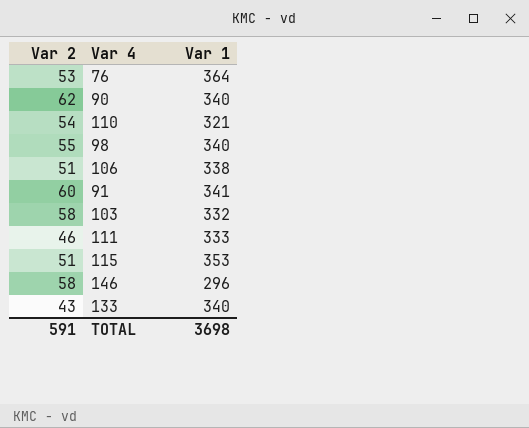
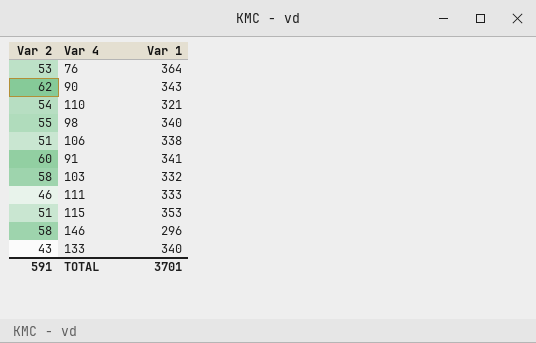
90 | Var 1: 340 -> 343
TOTAL | Var 1: 3698 -> 3701

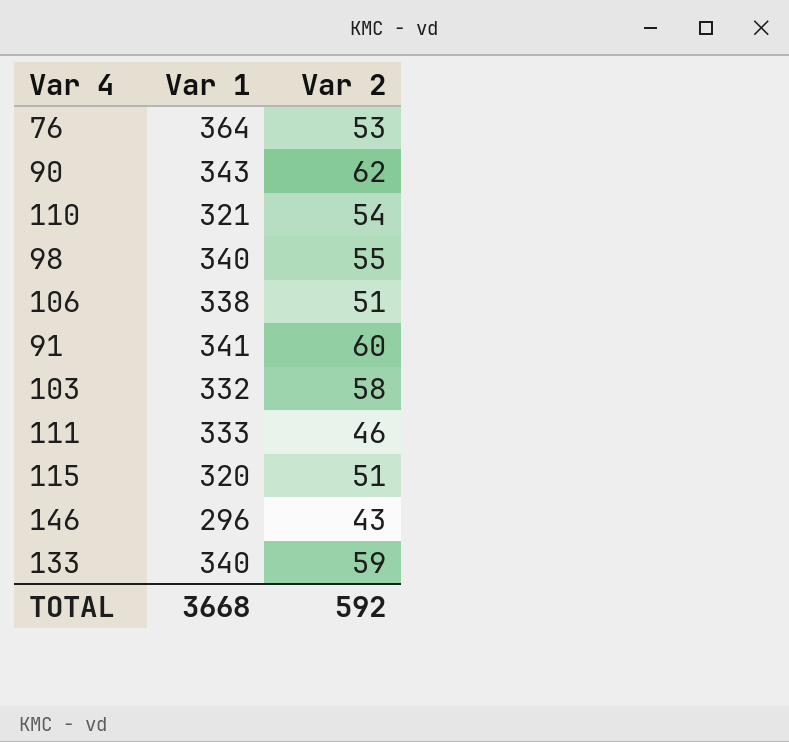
column Var 2 | position: 1 -> 3
115 | Var 1: 353 -> 320
146 | Var 2: 58 -> 43
133 | Var 2: 43 -> 59
TOTAL | Var 1: 3701 -> 3668
TOTAL | Var 2: 591 -> 592

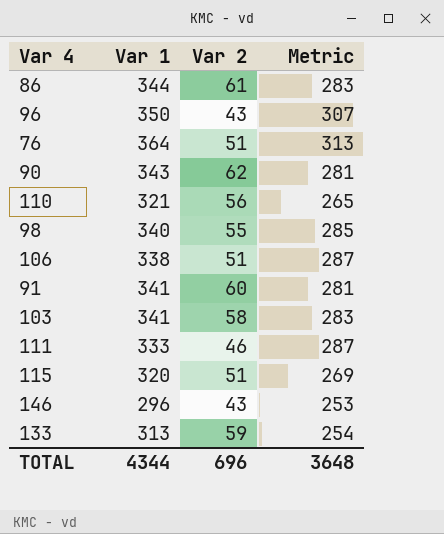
column Metric | formula: none -> [Var 1] - [Var 2]
row 86: none -> 344 | 61 | 283
row 96: none -> 350 | 43 | 307
76 | Var 2: 53 -> 51
110 | Var 2: 54 -> 56
103 | Var 1: 332 -> 341
133 | Var 1: 340 -> 313
TOTAL | Var 1: 3668 -> 4344
TOTAL | Var 2: 592 -> 696

